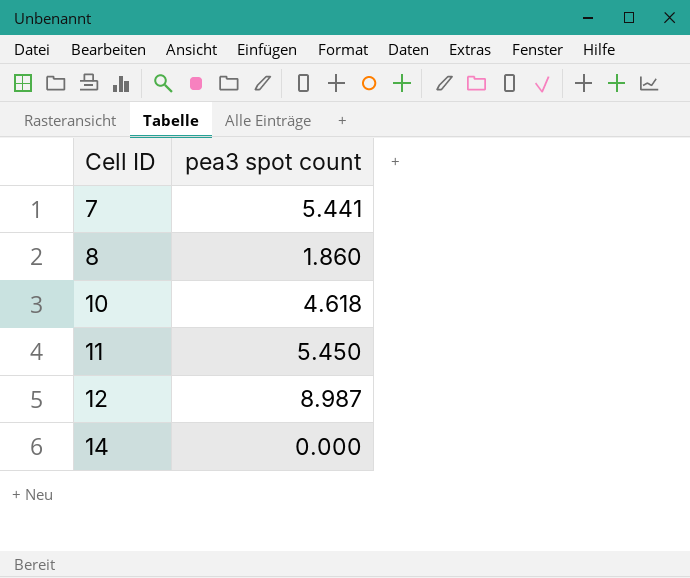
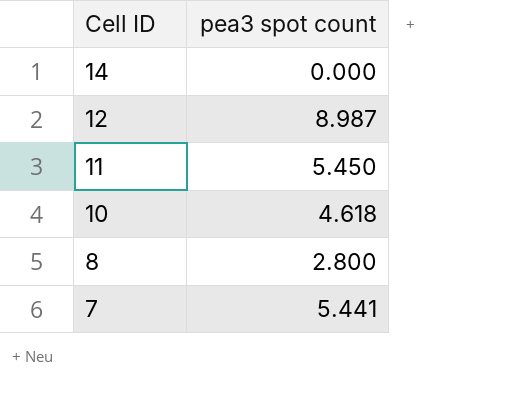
row order: Cell ID ascending -> Cell ID descending
8 | pea3 spot count: 1.860 -> 2.800

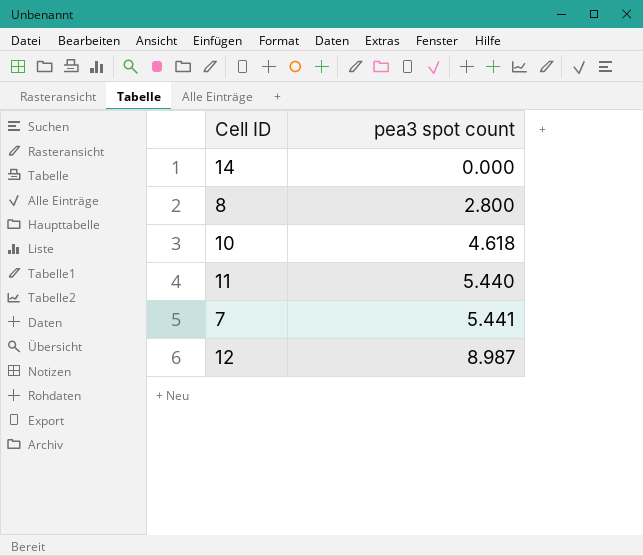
row order: Cell ID descending -> pea3 spot count ascending
11 | pea3 spot count: 5.450 -> 5.440

